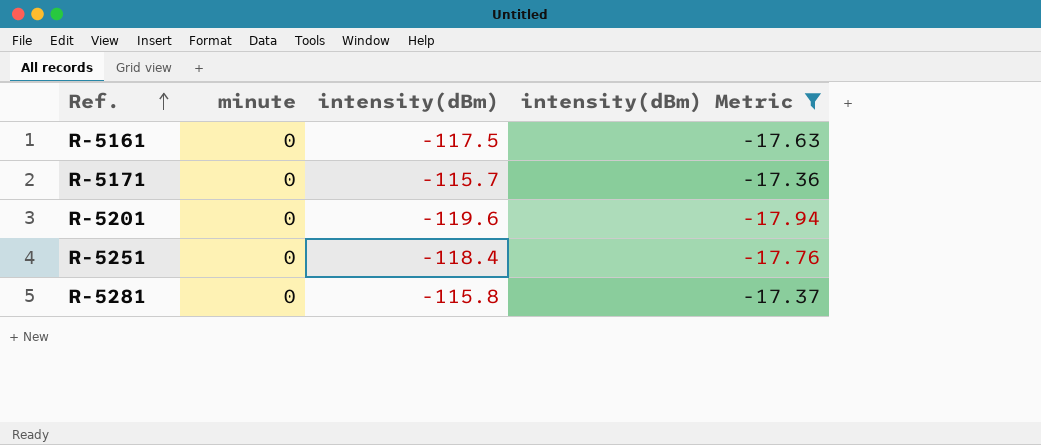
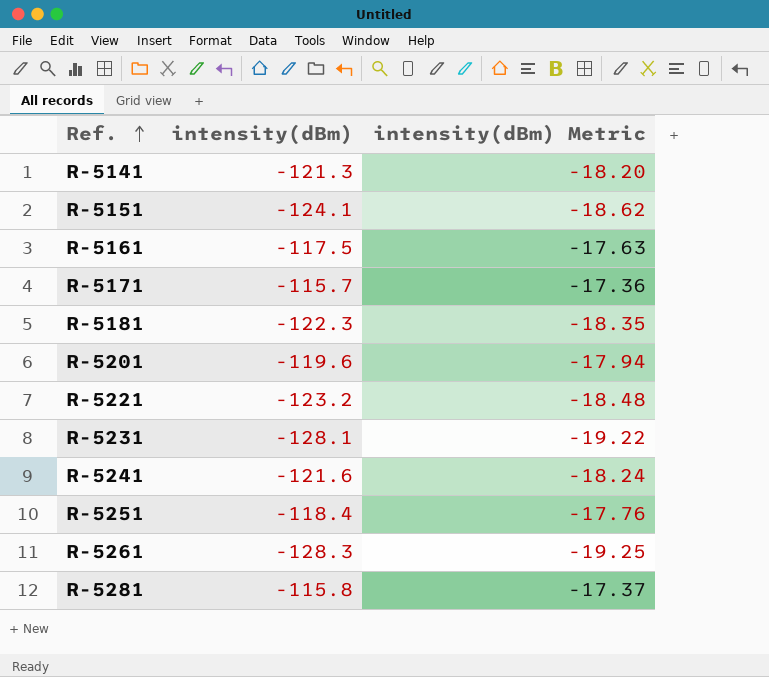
filter: intensity(dBm) Metric >= -17.94 -> none
column minute | position: 2 -> none

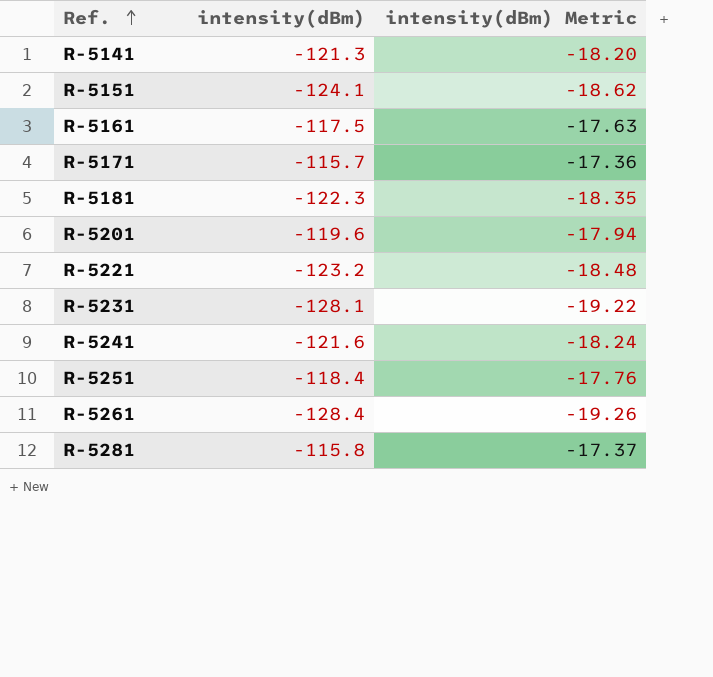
R-5261 | intensity(dBm): -128.3 -> -128.4
R-5261 | intensity(dBm) Metric: -19.25 -> -19.26

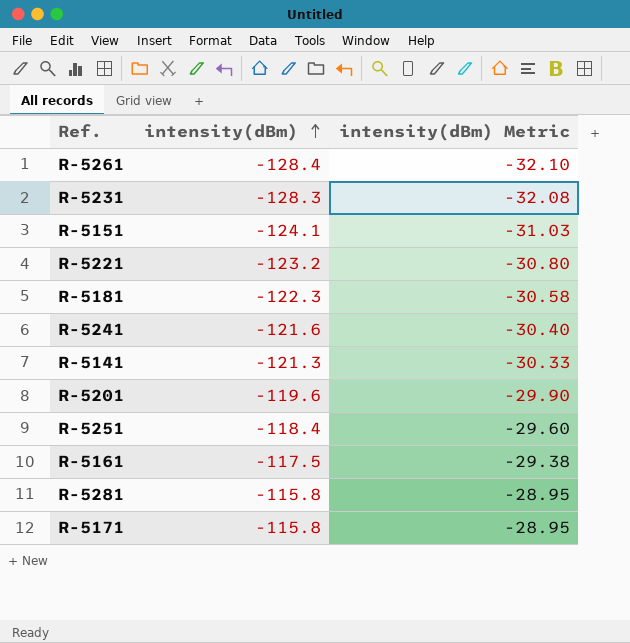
row order: Ref. ascending -> intensity(dBm) ascending
column intensity(dBm) Metric | formula: [intensity(dBm)] * 0.15 -> [intensity(dBm)] * 0.25
R-5231 | intensity(dBm): -128.1 -> -128.3
R-5171 | intensity(dBm): -115.7 -> -115.8

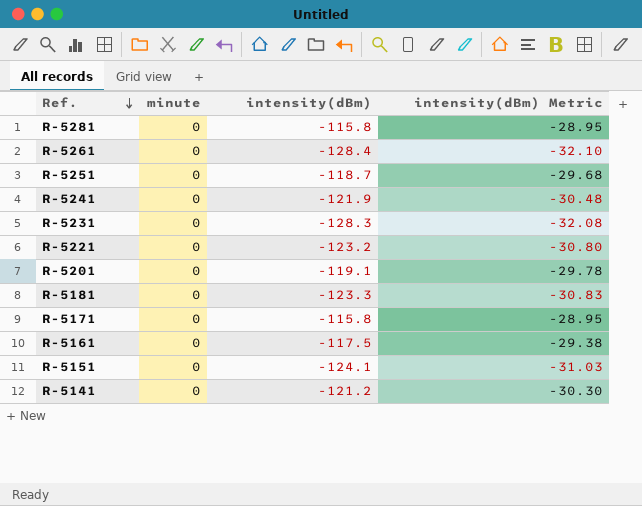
row order: intensity(dBm) ascending -> Ref. descending
column minute | position: none -> 2
R-5251 | intensity(dBm): -118.4 -> -118.7
R-5251 | intensity(dBm) Metric: -29.60 -> -29.68
R-5241 | intensity(dBm): -121.6 -> -121.9
R-5241 | intensity(dBm) Metric: -30.40 -> -30.48
R-5201 | intensity(dBm): -119.6 -> -119.1
R-5201 | intensity(dBm) Metric: -29.90 -> -29.78
R-5181 | intensity(dBm): -122.3 -> -123.3
R-5181 | intensity(dBm) Metric: -30.58 -> -30.83
R-5141 | intensity(dBm): -121.3 -> -121.2
R-5141 | intensity(dBm) Metric: -30.33 -> -30.30

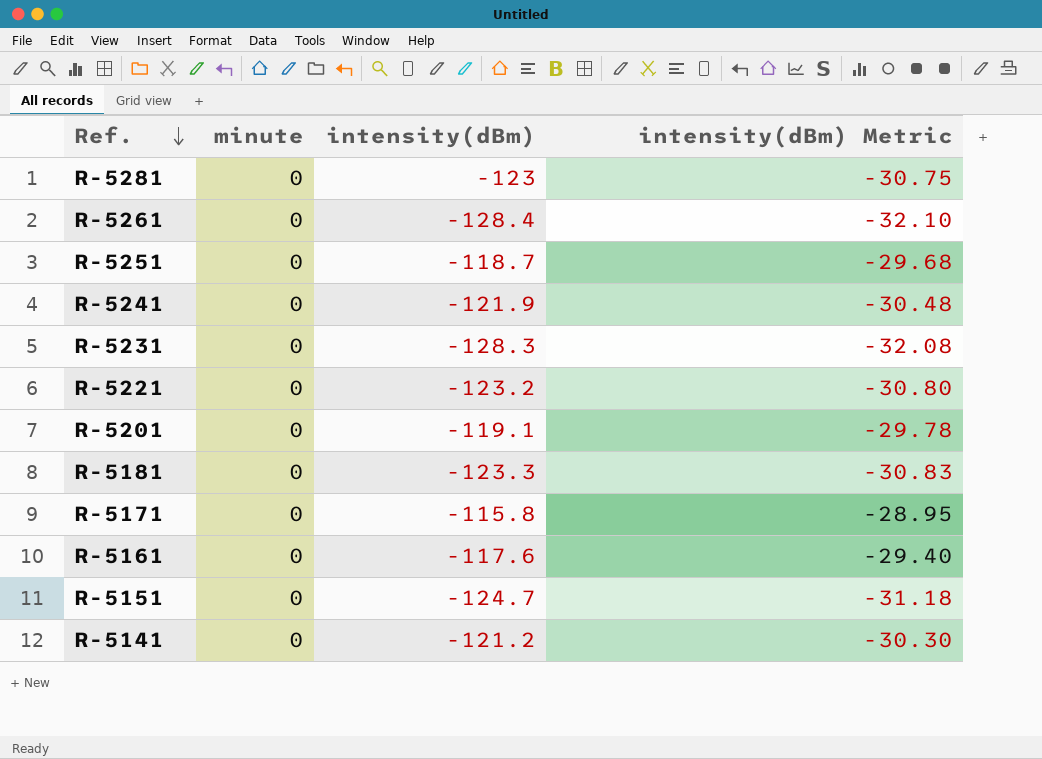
R-5281 | intensity(dBm): -115.8 -> -123
R-5281 | intensity(dBm) Metric: -28.95 -> -30.75
R-5161 | intensity(dBm): -117.5 -> -117.6
R-5161 | intensity(dBm) Metric: -29.38 -> -29.40
R-5151 | intensity(dBm): -124.1 -> -124.7
R-5151 | intensity(dBm) Metric: -31.03 -> -31.18

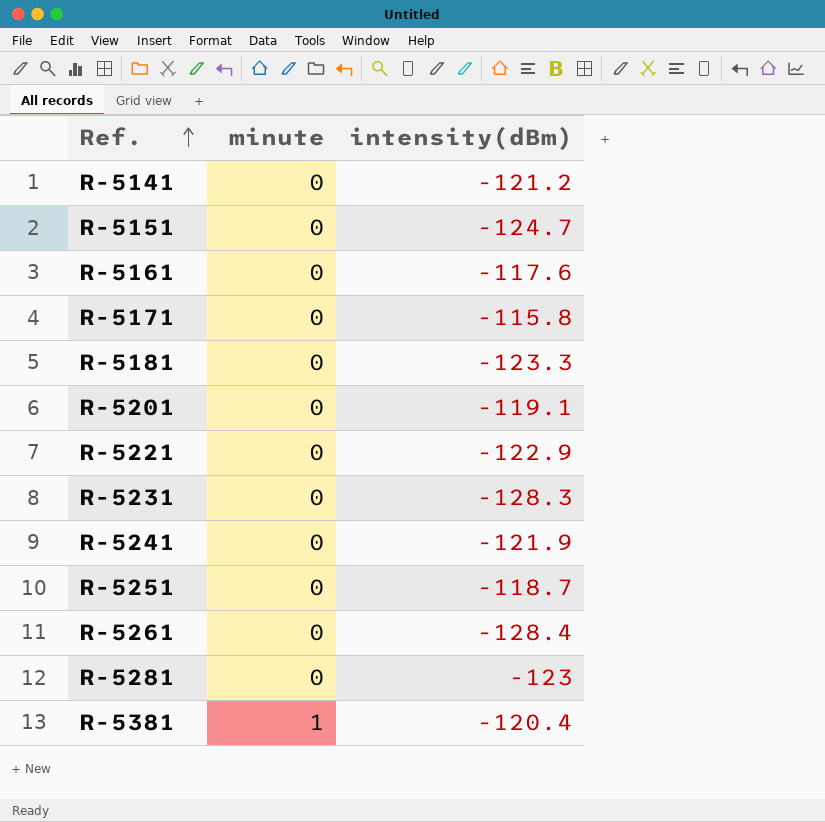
row order: Ref. descending -> Ref. ascending
column intensity(dBm) Metric | formula: [intensity(dBm)] * 0.25 -> none
R-5221 | intensity(dBm): -123.2 -> -122.9
row R-5381: none -> 1 | -120.4

